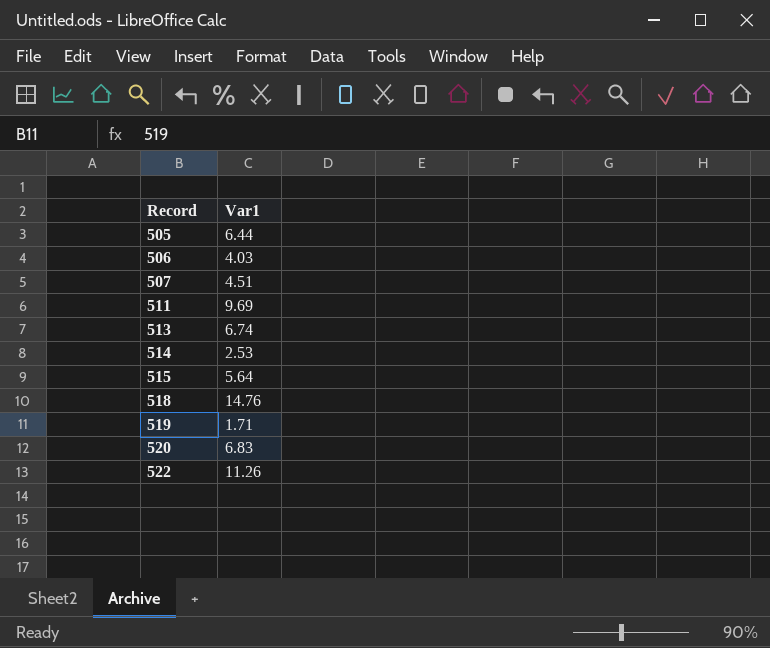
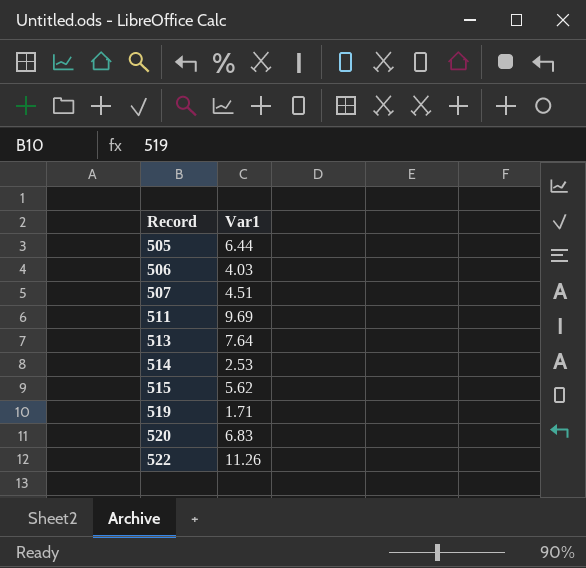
row 518: 14.76 -> none
513 | Var1: 6.74 -> 7.64
515 | Var1: 5.64 -> 5.62

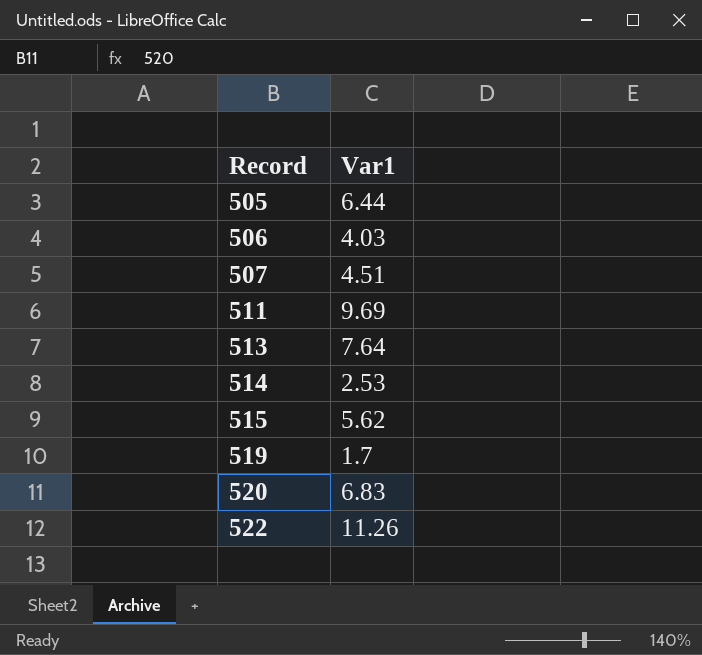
519 | Var1: 1.71 -> 1.7

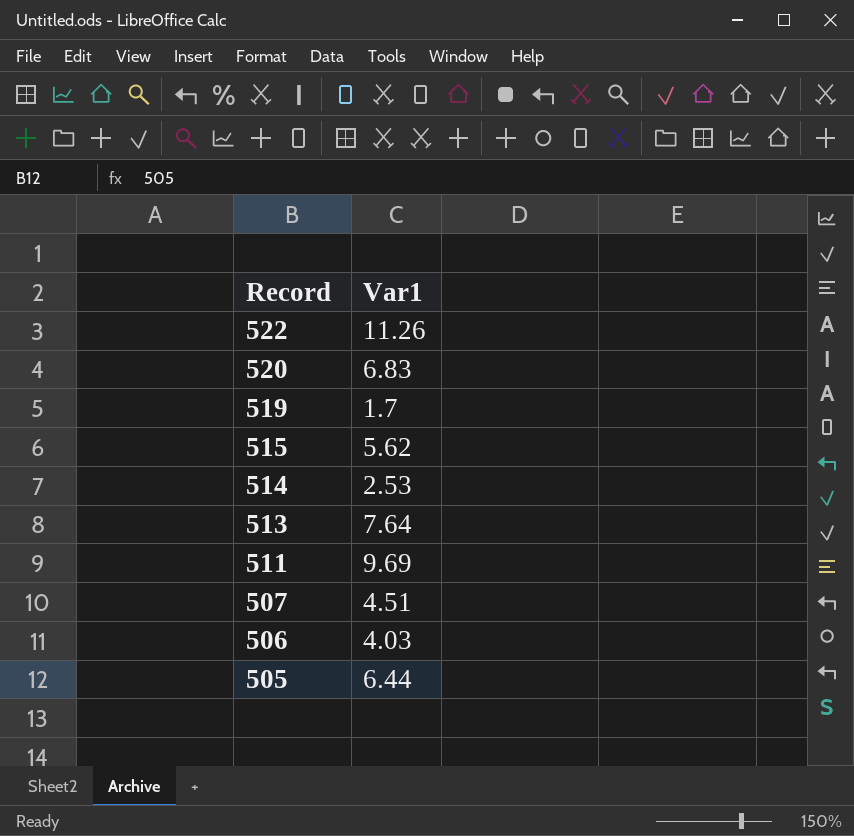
row order: Record ascending -> Record descending

